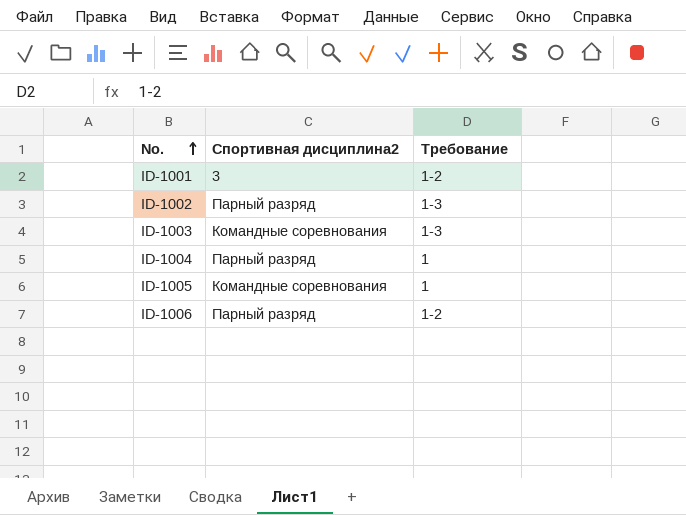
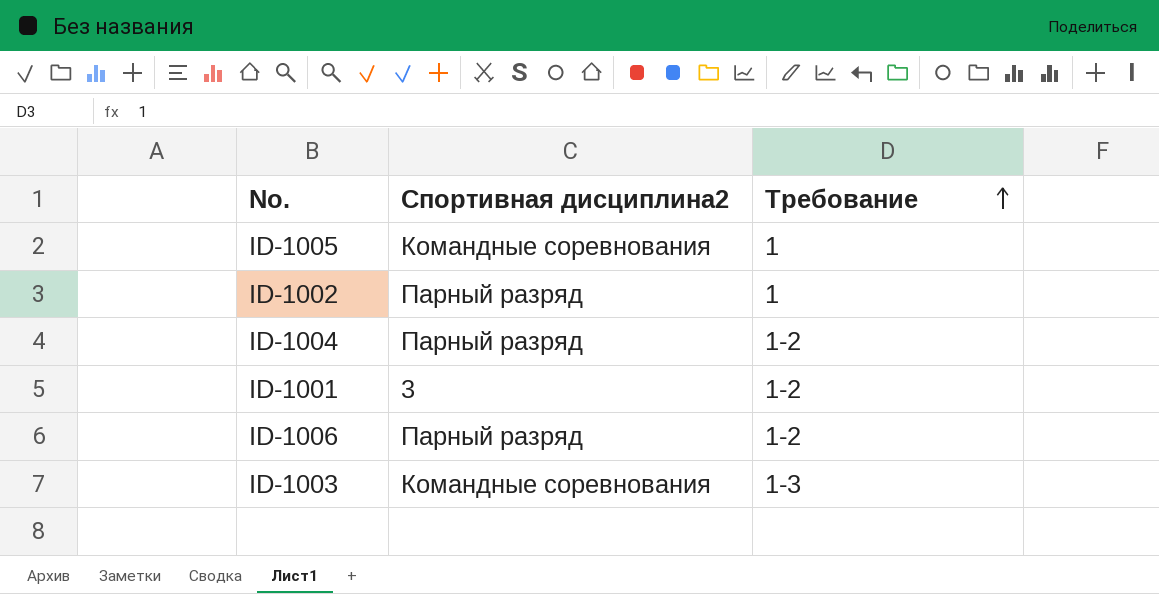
row order: No. ascending -> Требование ascending
ID-1002 | Требование: 1-3 -> 1
ID-1004 | Требование: 1 -> 1-2

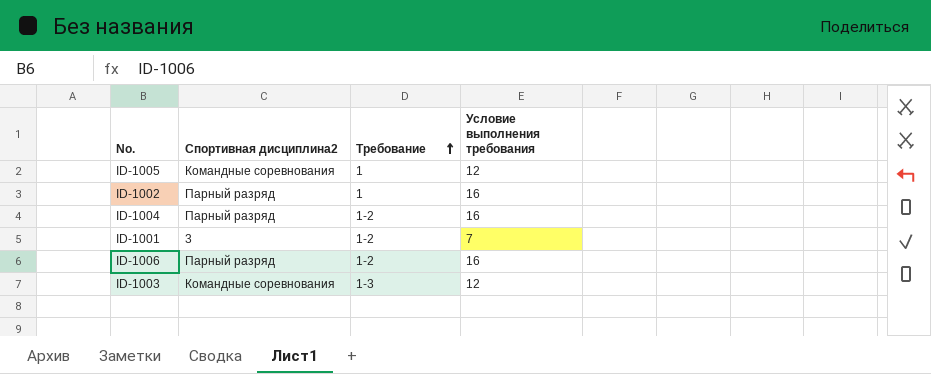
column Условие выполнения требования | position: none -> 4

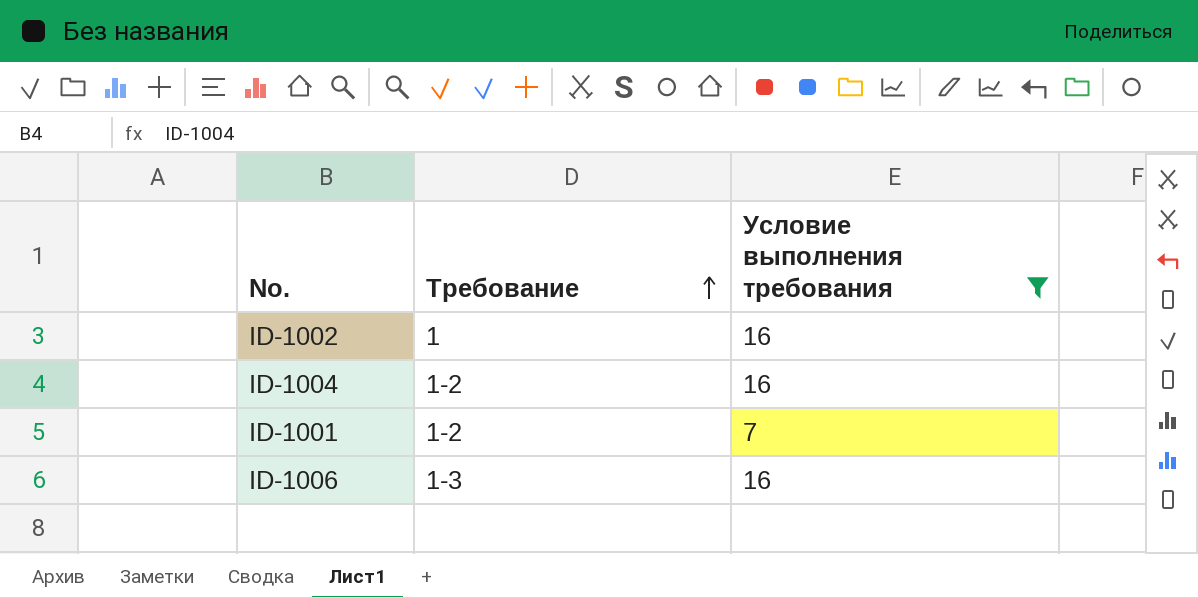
filter: none -> Условие выполнения требования != 12
column Спортивная дисциплина2 | position: 2 -> none
ID-1006 | Требование: 1-2 -> 1-3

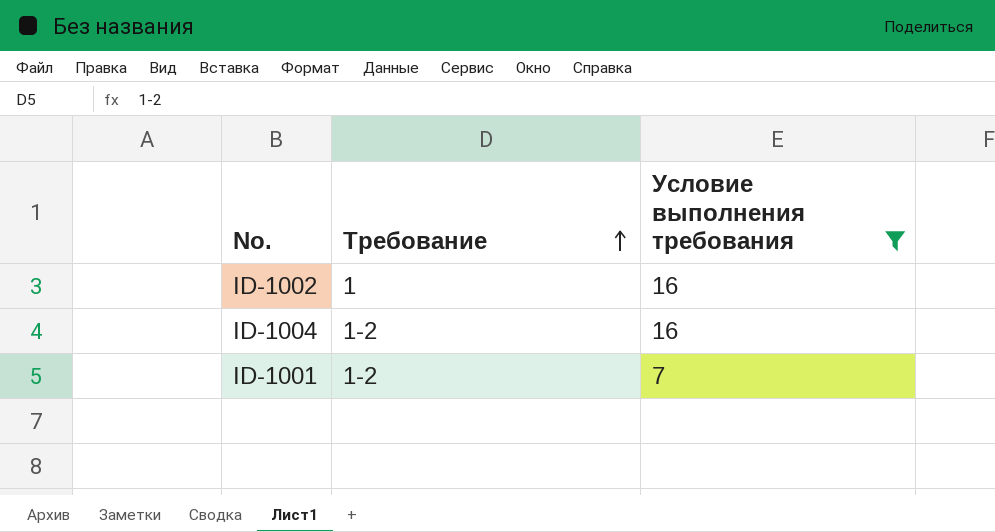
row ID-1006: 1-3 | 16 -> none

